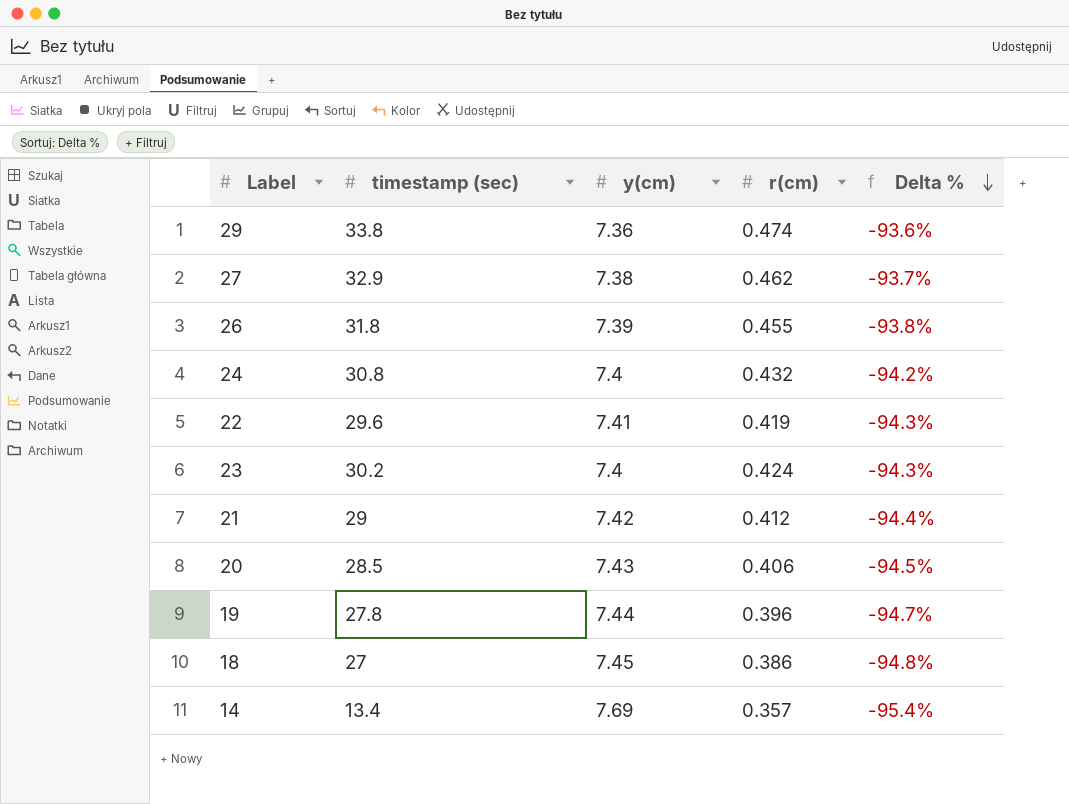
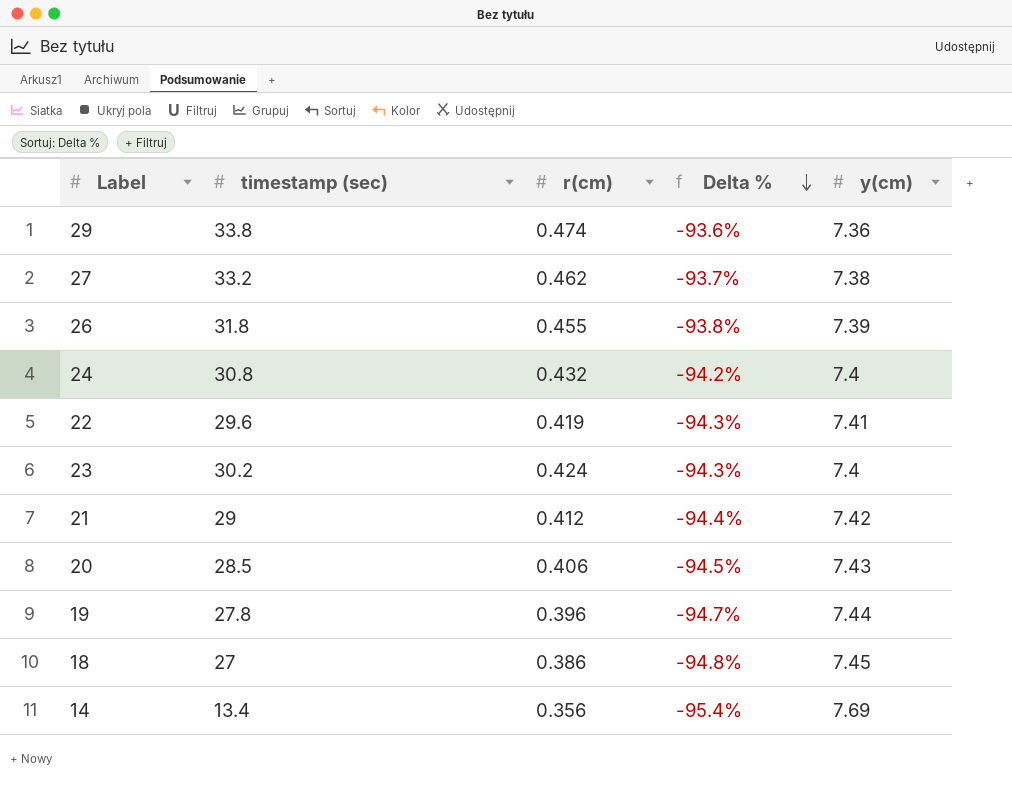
column y(cm) | position: 3 -> 5
27 | timestamp (sec): 32.9 -> 33.2
14 | r(cm): 0.357 -> 0.356

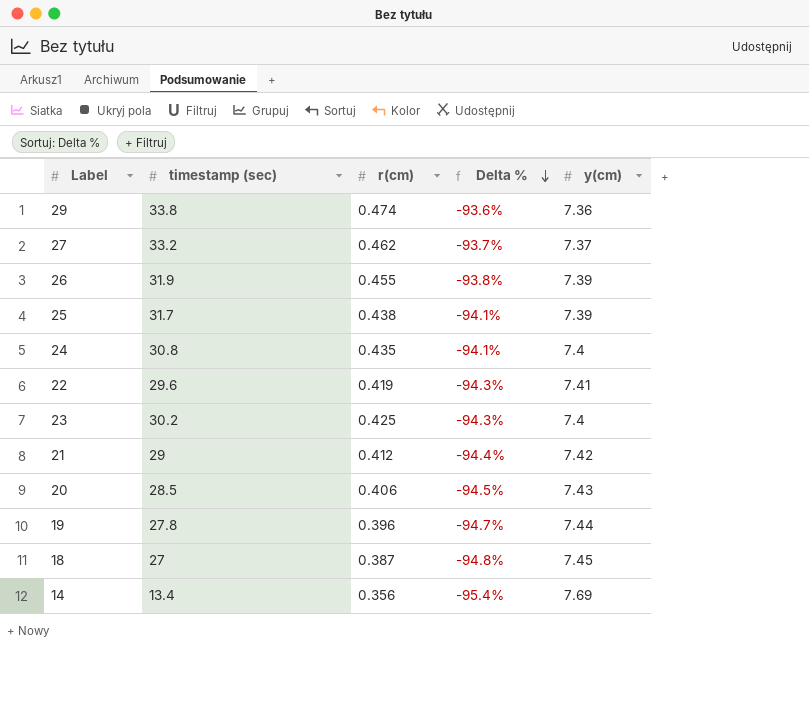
27 | y(cm): 7.38 -> 7.37
26 | timestamp (sec): 31.8 -> 31.9
row 25: none -> 31.7 | 0.438 | -94.1% | 7.39
24 | r(cm): 0.432 -> 0.435
24 | Delta %: -94.2% -> -94.1%
23 | r(cm): 0.424 -> 0.425
18 | r(cm): 0.386 -> 0.387

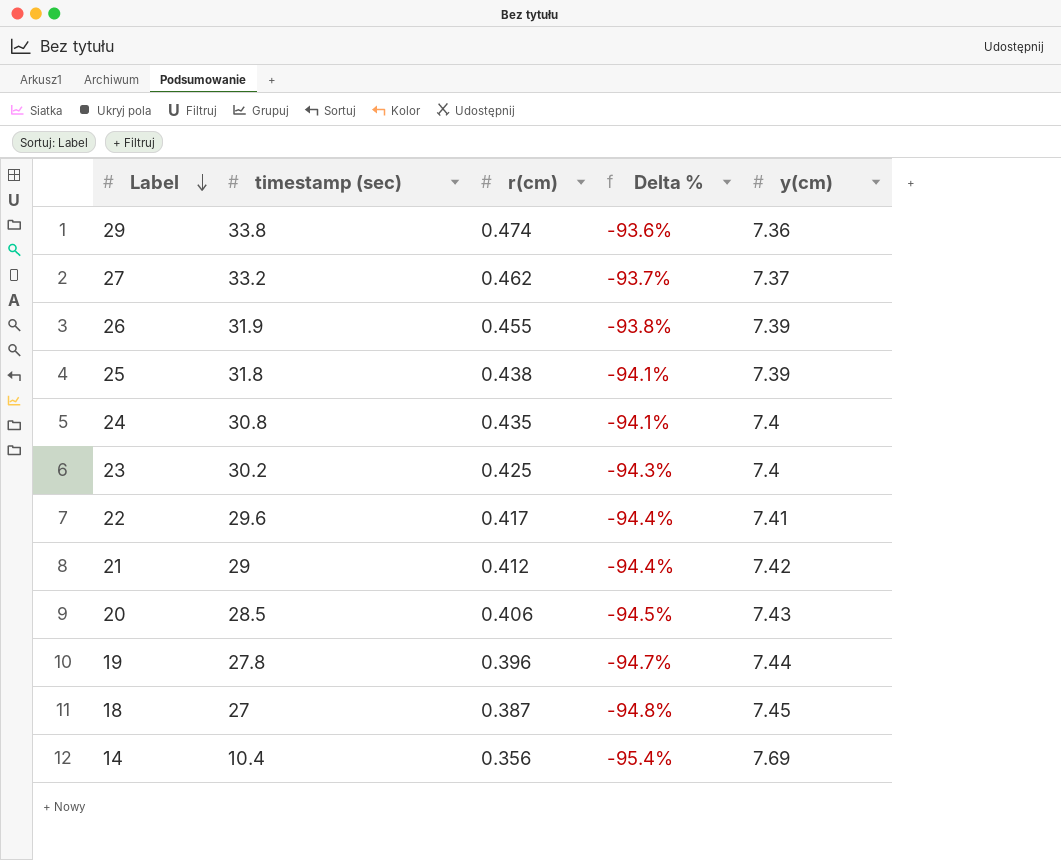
row order: Delta % descending -> Label descending
25 | timestamp (sec): 31.7 -> 31.8
22 | r(cm): 0.419 -> 0.417
22 | Delta %: -94.3% -> -94.4%
14 | timestamp (sec): 13.4 -> 10.4

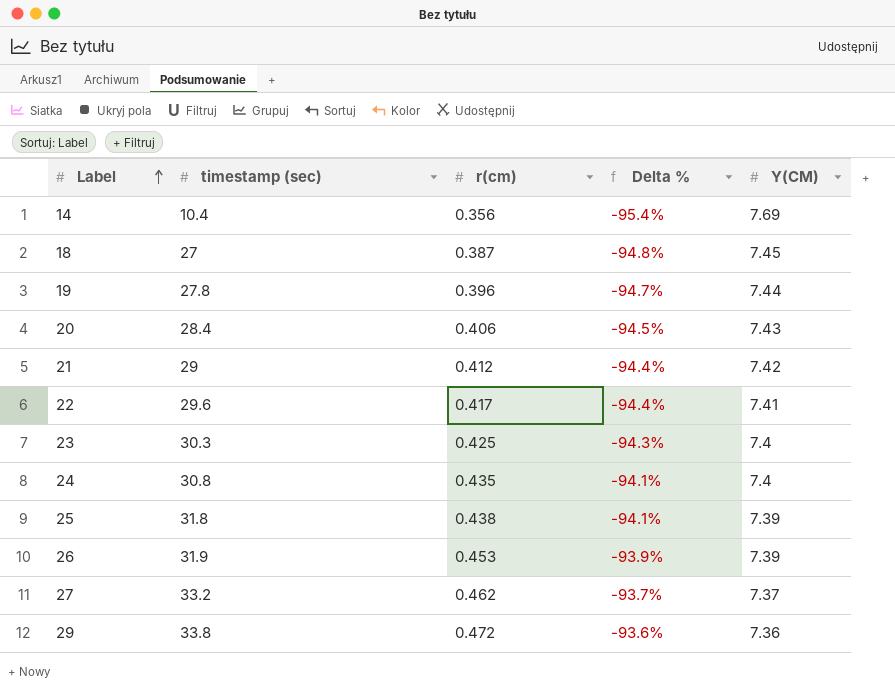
row order: Label descending -> Label ascending
column name: y(cm) -> Y(CM)
20 | timestamp (sec): 28.5 -> 28.4
23 | timestamp (sec): 30.2 -> 30.3
26 | r(cm): 0.455 -> 0.453
26 | Delta %: -93.8% -> -93.9%
29 | r(cm): 0.474 -> 0.472

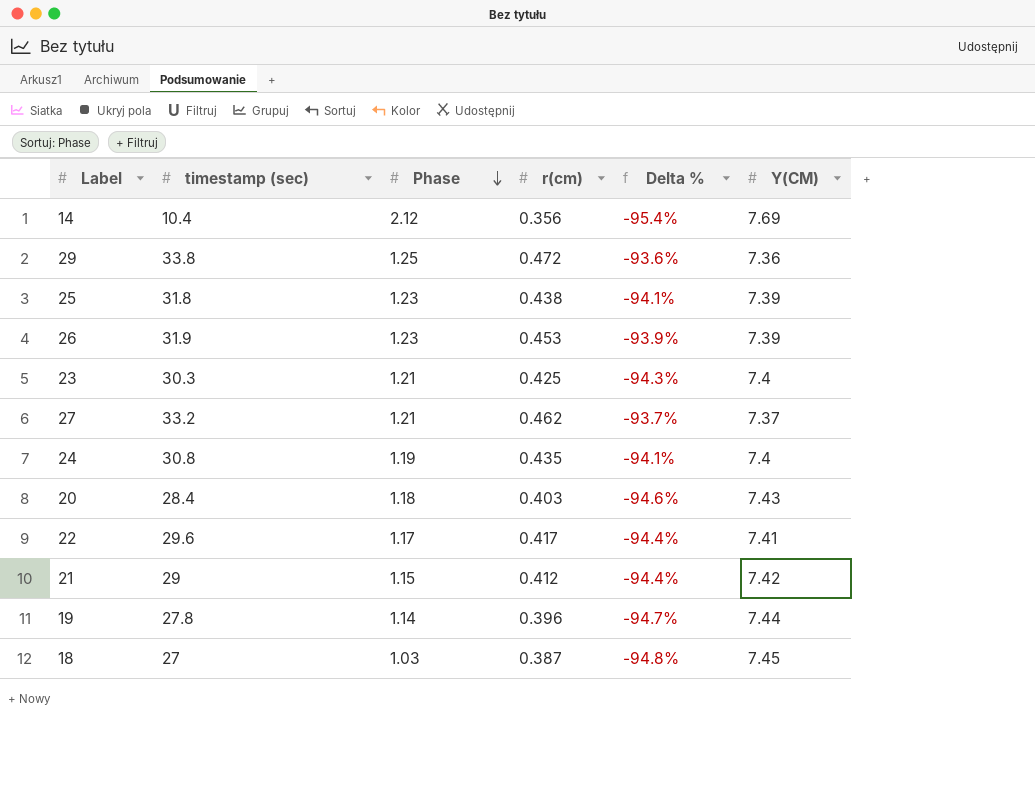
row order: Label ascending -> Phase descending
column Phase | position: none -> 3
20 | r(cm): 0.406 -> 0.403
20 | Delta %: -94.5% -> -94.6%

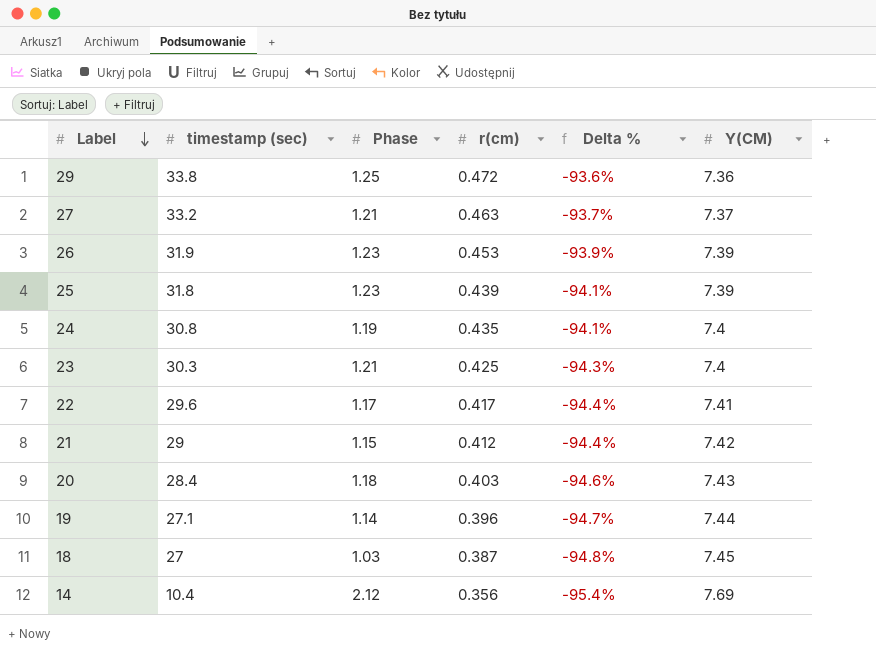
row order: Phase descending -> Label descending
27 | r(cm): 0.462 -> 0.463
25 | r(cm): 0.438 -> 0.439
19 | timestamp (sec): 27.8 -> 27.1

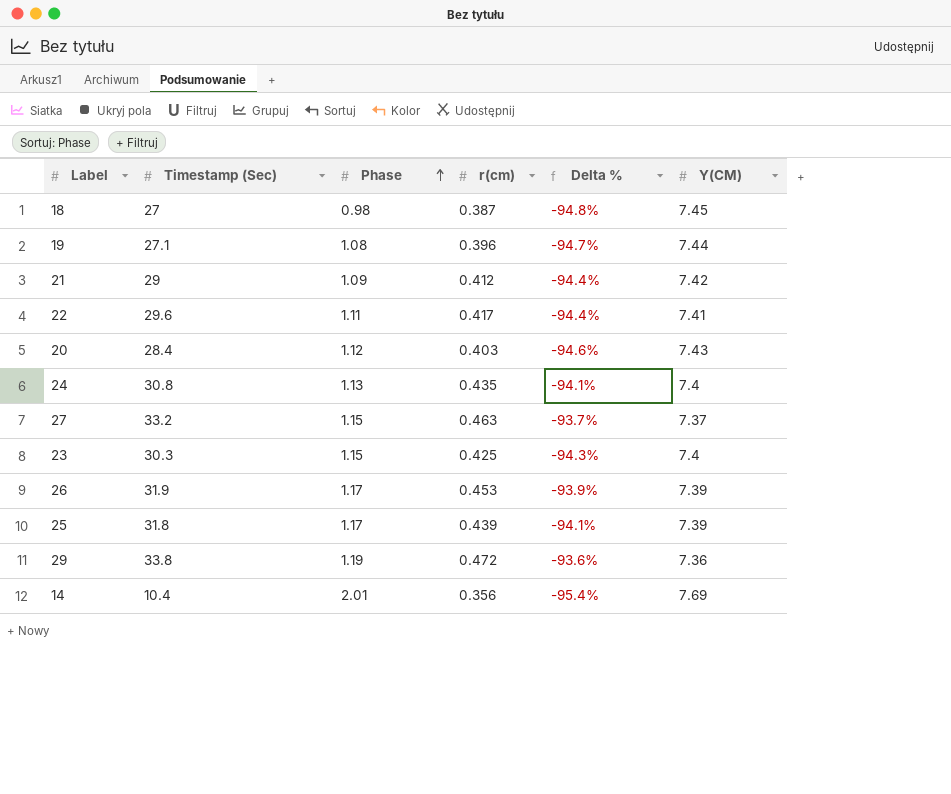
row order: Label descending -> Phase ascending
column name: timestamp (sec) -> Timestamp (Sec)
18 | Phase: 1.03 -> 0.98
19 | Phase: 1.14 -> 1.08
21 | Phase: 1.15 -> 1.09
22 | Phase: 1.17 -> 1.11
20 | Phase: 1.18 -> 1.12
24 | Phase: 1.19 -> 1.13
27 | Phase: 1.21 -> 1.15
23 | Phase: 1.21 -> 1.15
26 | Phase: 1.23 -> 1.17
25 | Phase: 1.23 -> 1.17
29 | Phase: 1.25 -> 1.19
14 | Phase: 2.12 -> 2.01

